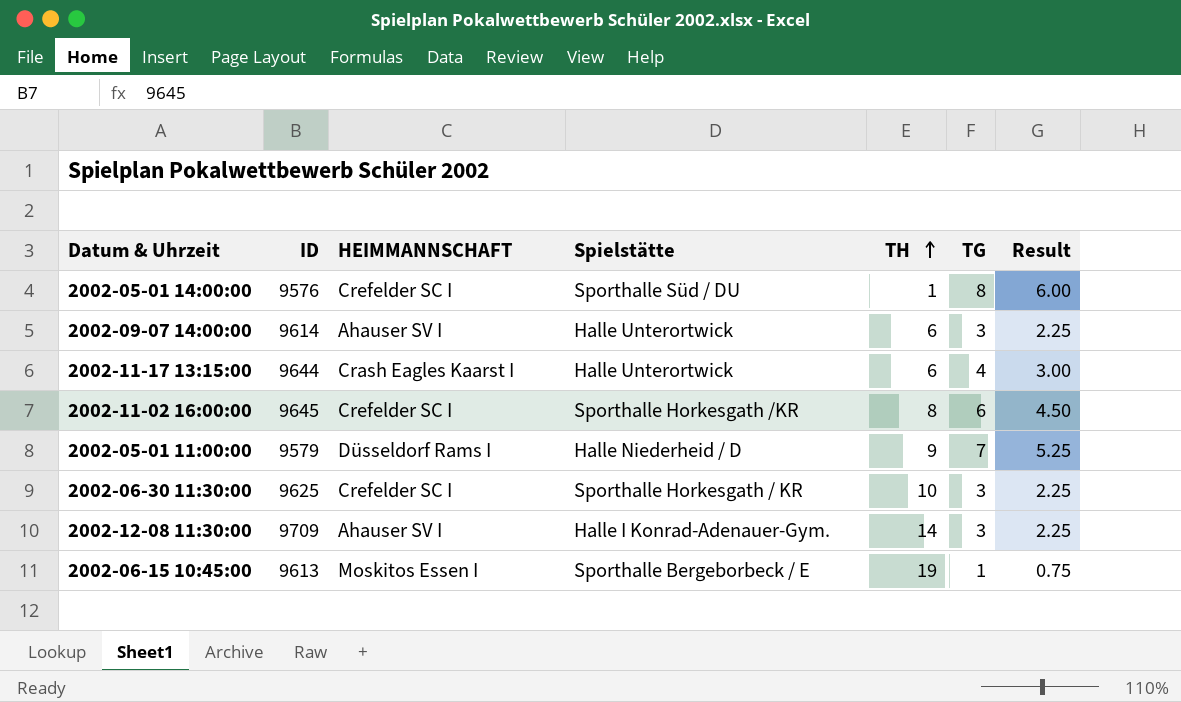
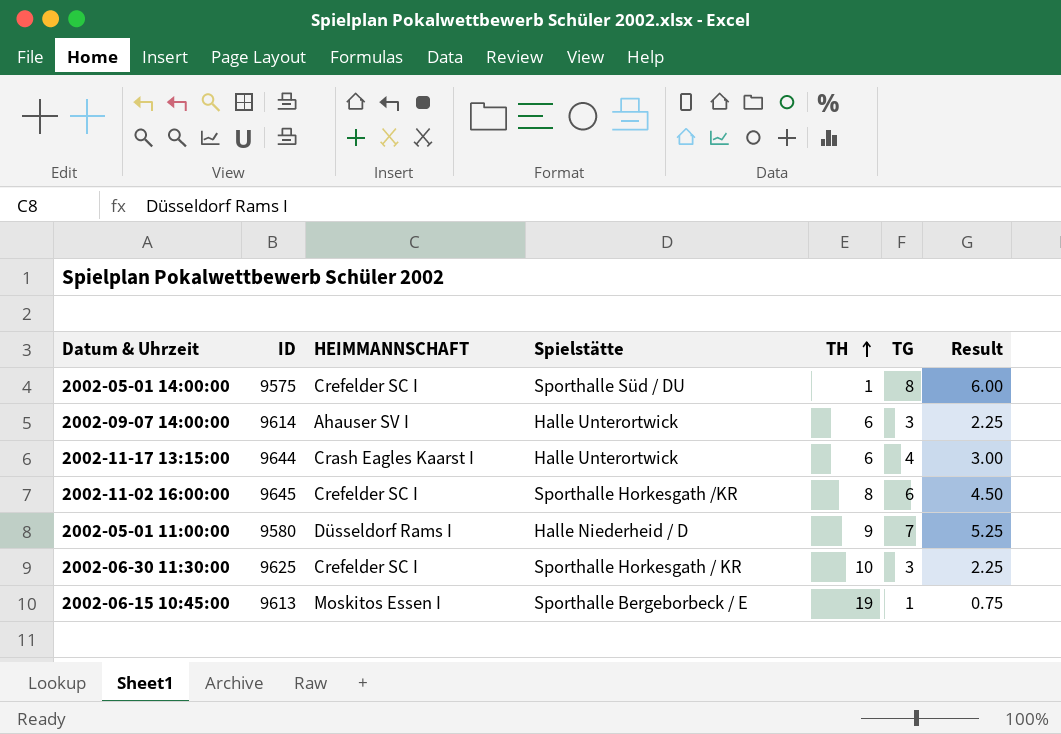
row 2002-12-08 11:30:00: 9709 | Ahauser SV I | Halle I Konrad-Adenauer-Gym. | 14 | 3 | 2.25 -> none
2002-05-01 14:00:00 | ID: 9576 -> 9575
2002-05-01 11:00:00 | ID: 9579 -> 9580

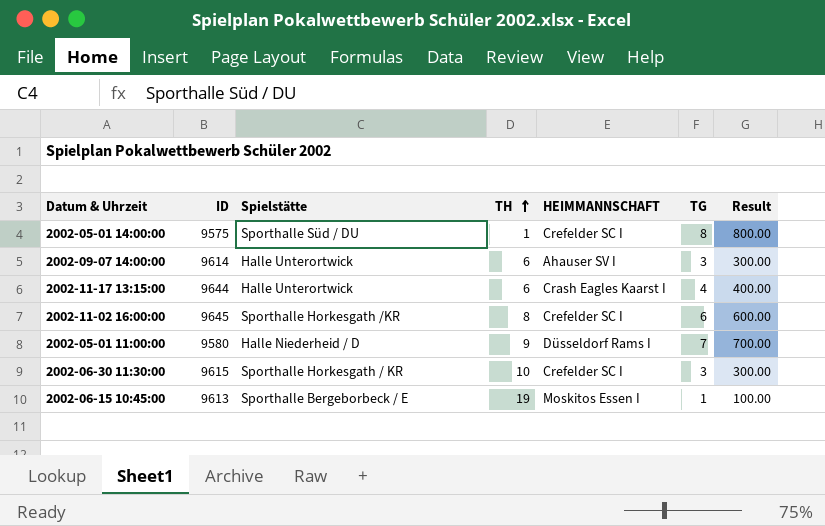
column HEIMMANNSCHAFT | position: 3 -> 5
column Result | formula: [TG] * 0.75 -> [TG] * 100
2002-06-30 11:30:00 | ID: 9625 -> 9615

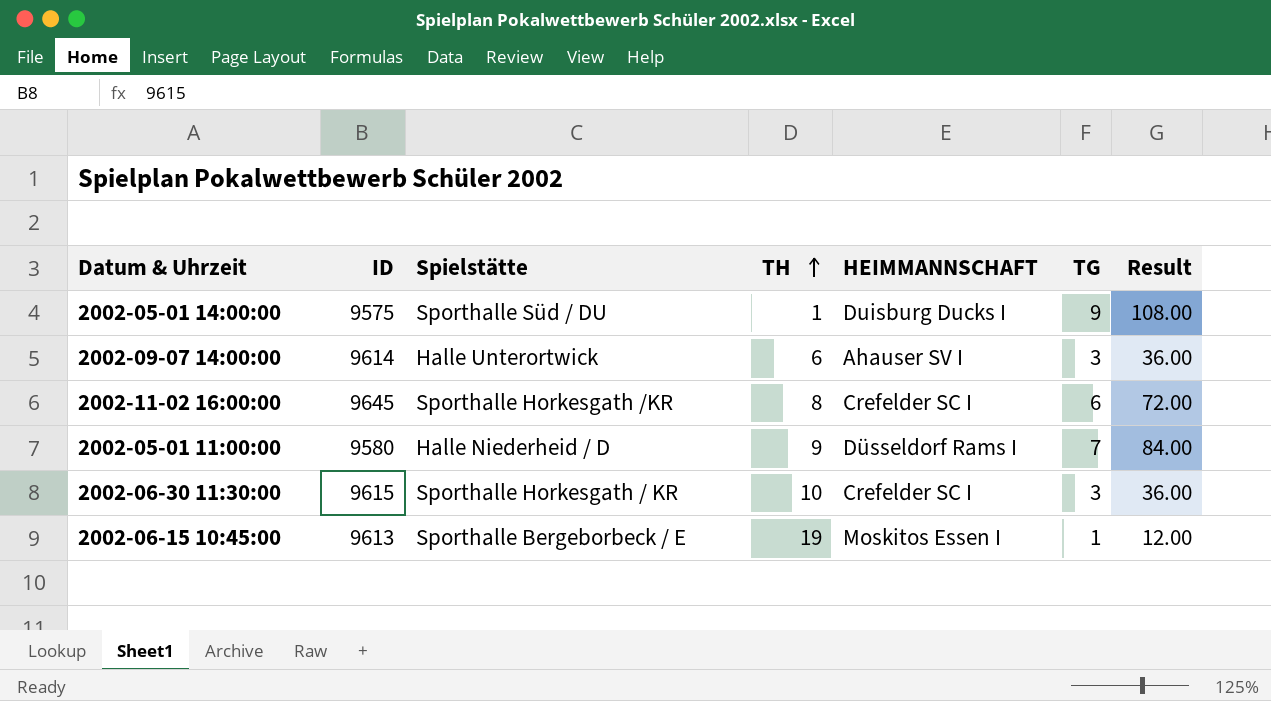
column Result | formula: [TG] * 100 -> [TG] * 12
row 2002-11-17 13:15:00: 9644 | Halle Unterortwick | 6 | Crash Eagles Kaarst I | 4 | 400.00 -> none
2002-05-01 14:00:00 | HEIMMANNSCHAFT: Crefelder SC I -> Duisburg Ducks I
2002-05-01 14:00:00 | TG: 8 -> 9

